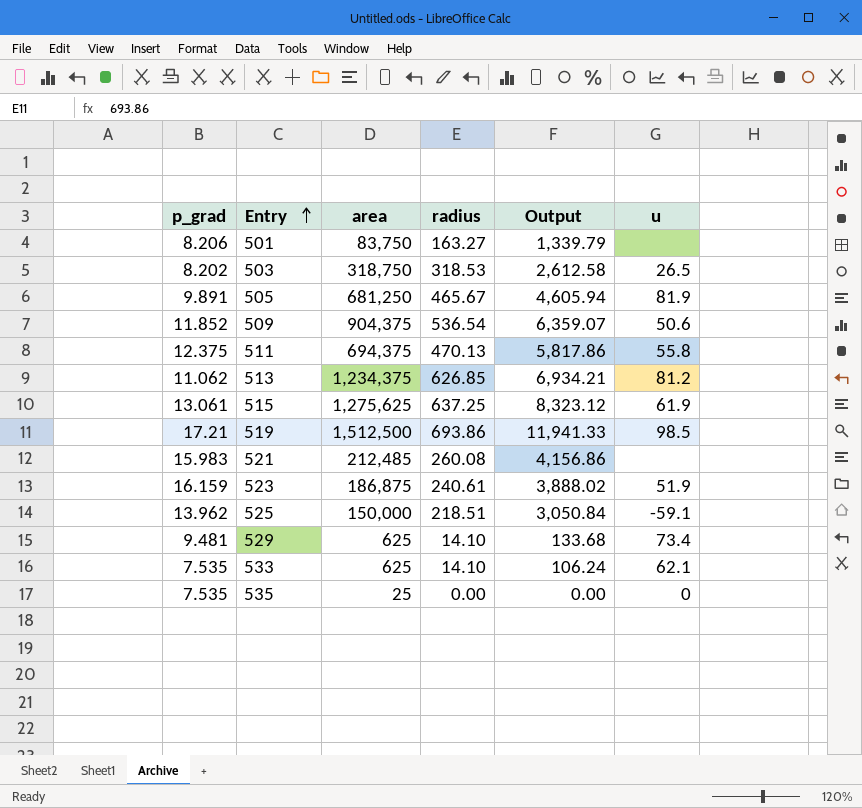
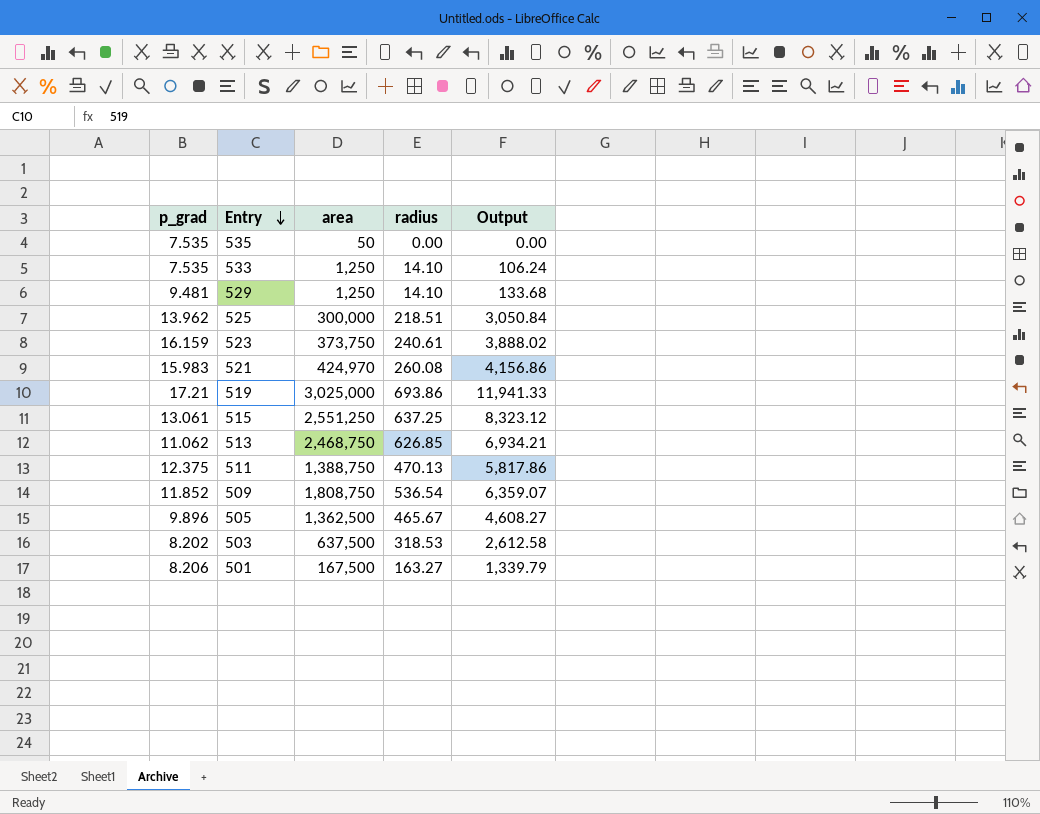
row order: Entry ascending -> Entry descending
column u | position: 6 -> none
535 | area: 25 -> 50
533 | area: 625 -> 1,250
529 | area: 625 -> 1,250
525 | area: 150,000 -> 300,000
523 | area: 186,875 -> 373,750
521 | area: 212,485 -> 424,970
519 | area: 1,512,500 -> 3,025,000
515 | area: 1,275,625 -> 2,551,250
513 | area: 1,234,375 -> 2,468,750
511 | area: 694,375 -> 1,388,750
509 | area: 904,375 -> 1,808,750
505 | p_grad: 9.891 -> 9.896
505 | area: 681,250 -> 1,362,500
505 | Output: 4,605.94 -> 4,608.27
503 | area: 318,750 -> 637,500
501 | area: 83,750 -> 167,500

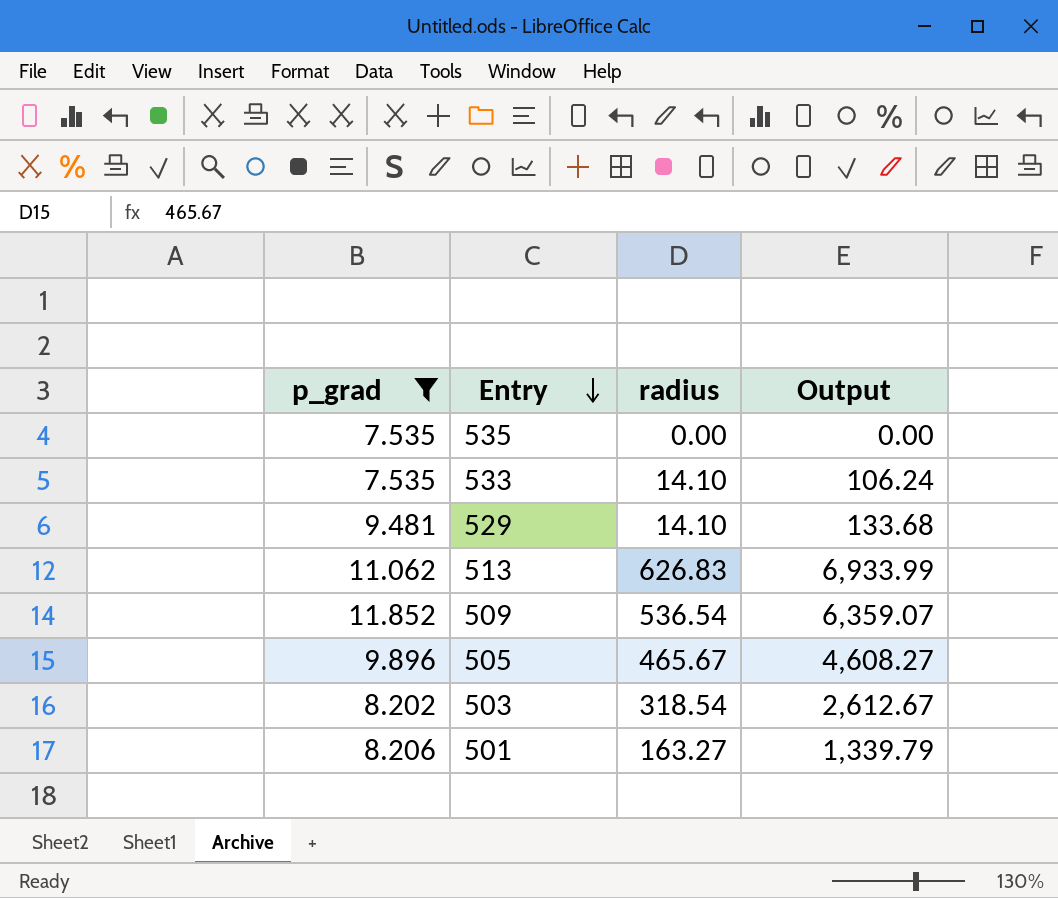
filter: none -> p_grad <= 11.852
column area | position: 3 -> none
513 | radius: 626.85 -> 626.83
513 | Output: 6,934.21 -> 6,933.99
503 | radius: 318.53 -> 318.54
503 | Output: 2,612.58 -> 2,612.67

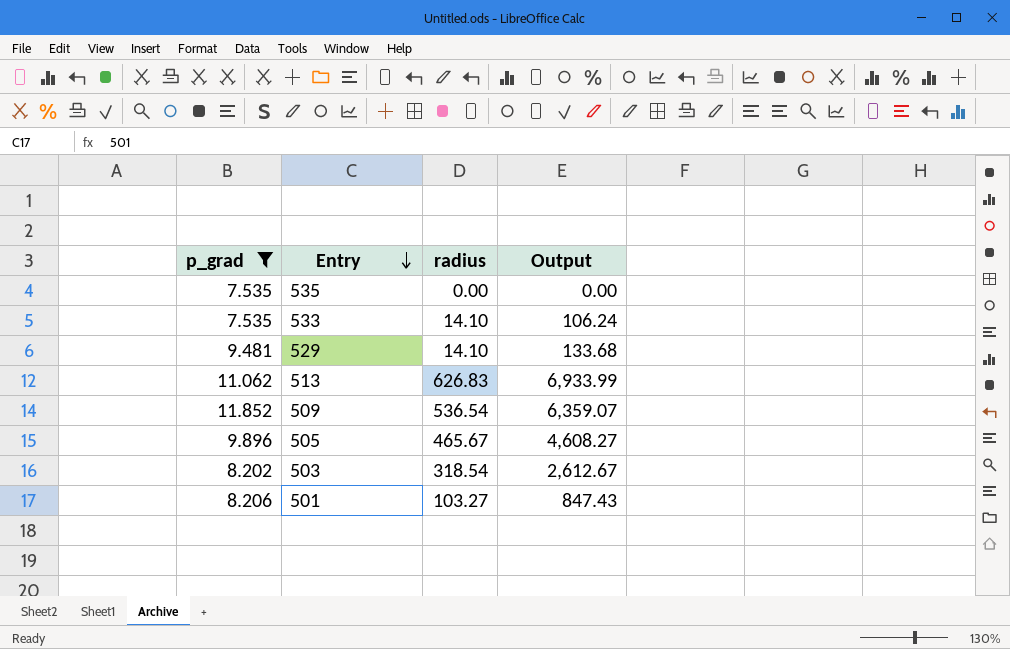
501 | radius: 163.27 -> 103.27
501 | Output: 1,339.79 -> 847.43

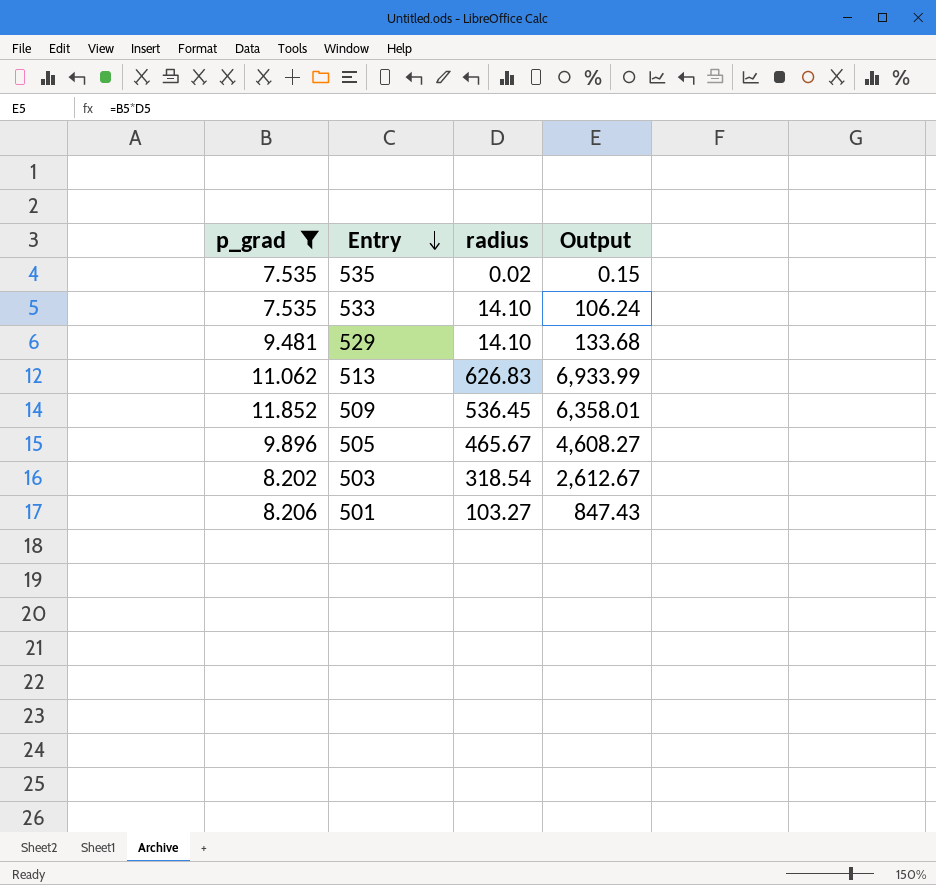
535 | radius: 0.00 -> 0.02
535 | Output: 0.00 -> 0.15
509 | radius: 536.54 -> 536.45
509 | Output: 6,359.07 -> 6,358.01

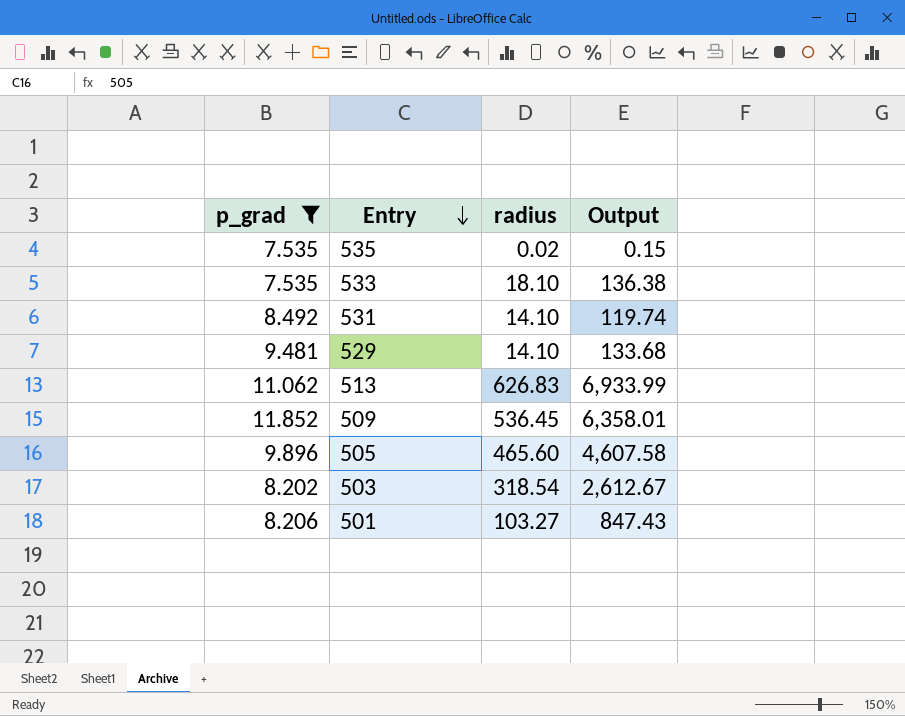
533 | radius: 14.10 -> 18.10
533 | Output: 106.24 -> 136.38
row 531: none -> 8.492 | 14.10 | 119.74
505 | radius: 465.67 -> 465.60
505 | Output: 4,608.27 -> 4,607.58

